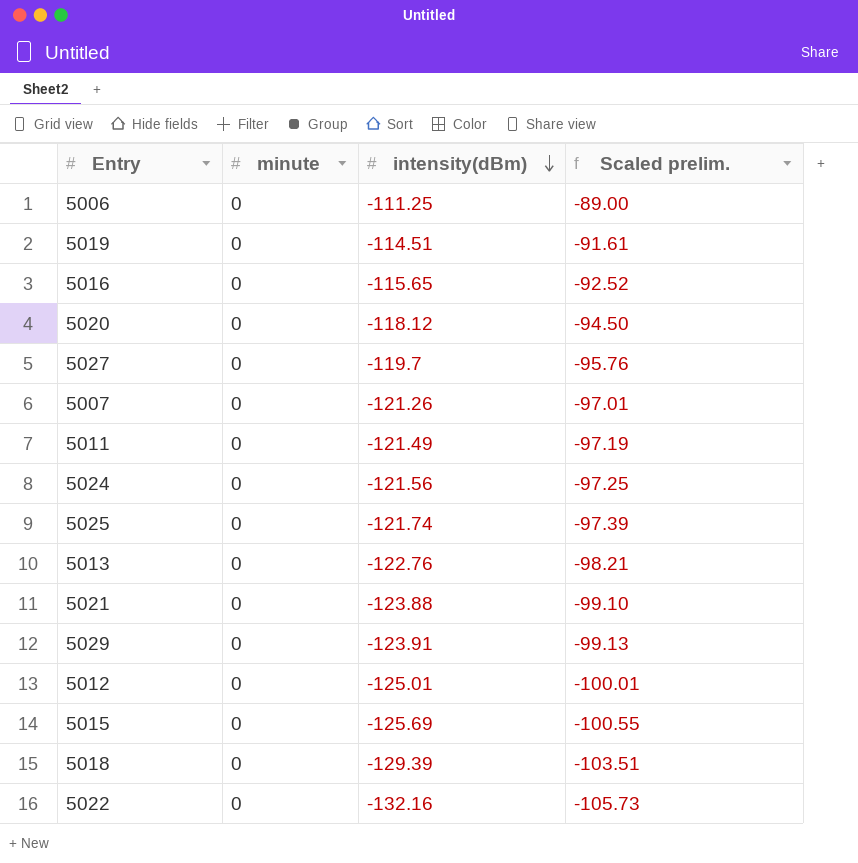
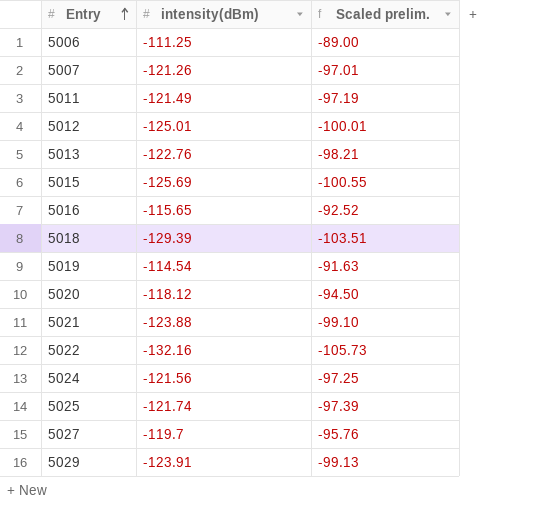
row order: intensity(dBm) descending -> Entry ascending
column minute | position: 2 -> none
5019 | intensity(dBm): -114.51 -> -114.54
5019 | Scaled prelim.: -91.61 -> -91.63

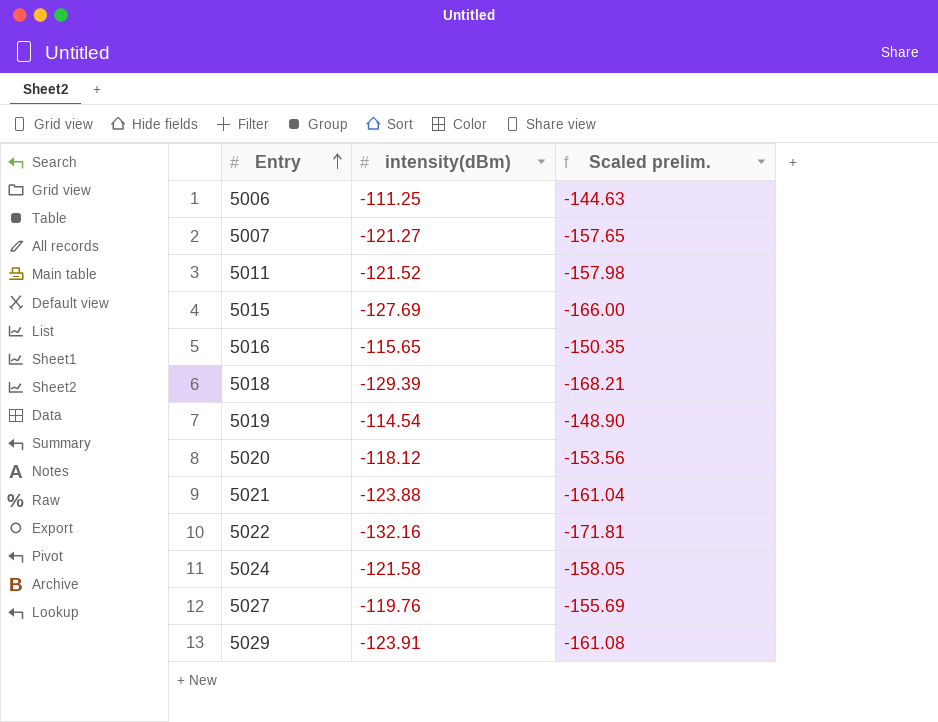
column Scaled prelim. | formula: [intensity(dBm)] * 0.8 -> [intensity(dBm)] * 1.3
row 5012: -125.01 | -100.01 -> none
row 5013: -122.76 | -98.21 -> none
row 5025: -121.74 | -97.39 -> none
5007 | intensity(dBm): -121.26 -> -121.27
5011 | intensity(dBm): -121.49 -> -121.52
5015 | intensity(dBm): -125.69 -> -127.69
5024 | intensity(dBm): -121.56 -> -121.58
5027 | intensity(dBm): -119.7 -> -119.76

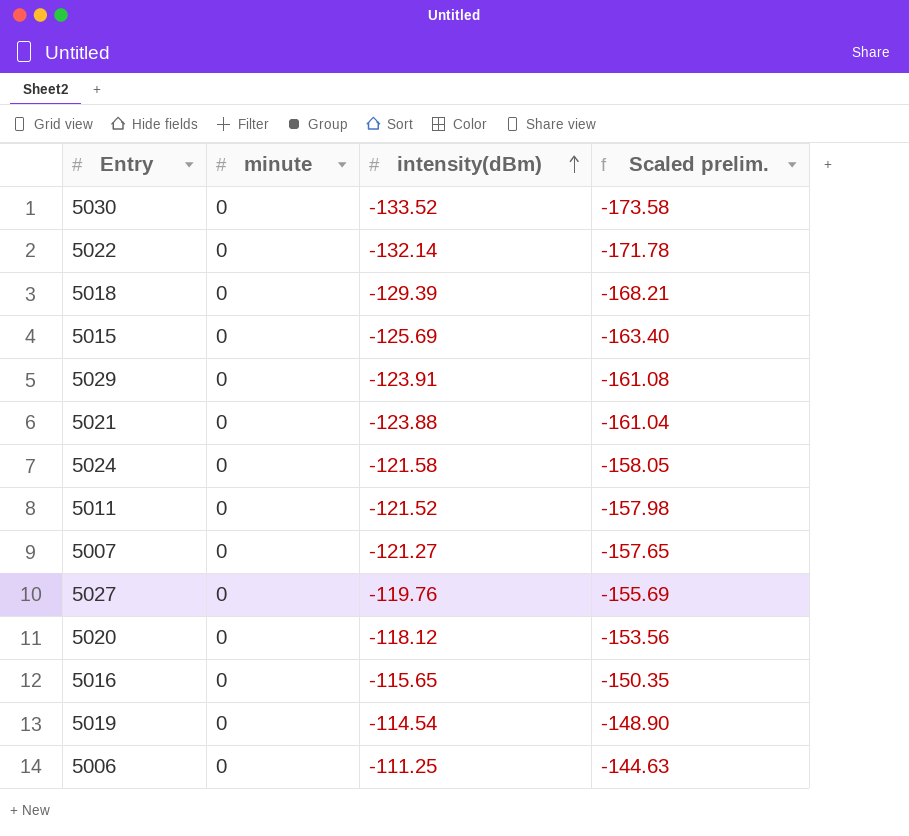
row order: Entry ascending -> intensity(dBm) ascending
column minute | position: none -> 2
row 5030: none -> 0 | -133.52 | -173.58
5022 | intensity(dBm): -132.16 -> -132.14
5022 | Scaled prelim.: -171.81 -> -171.78
5015 | intensity(dBm): -127.69 -> -125.69
5015 | Scaled prelim.: -166.00 -> -163.40

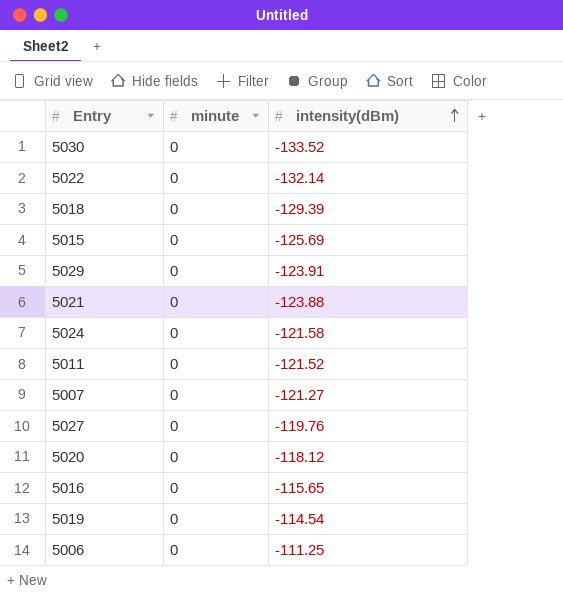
column Scaled prelim. | formula: [intensity(dBm)] * 1.3 -> none

